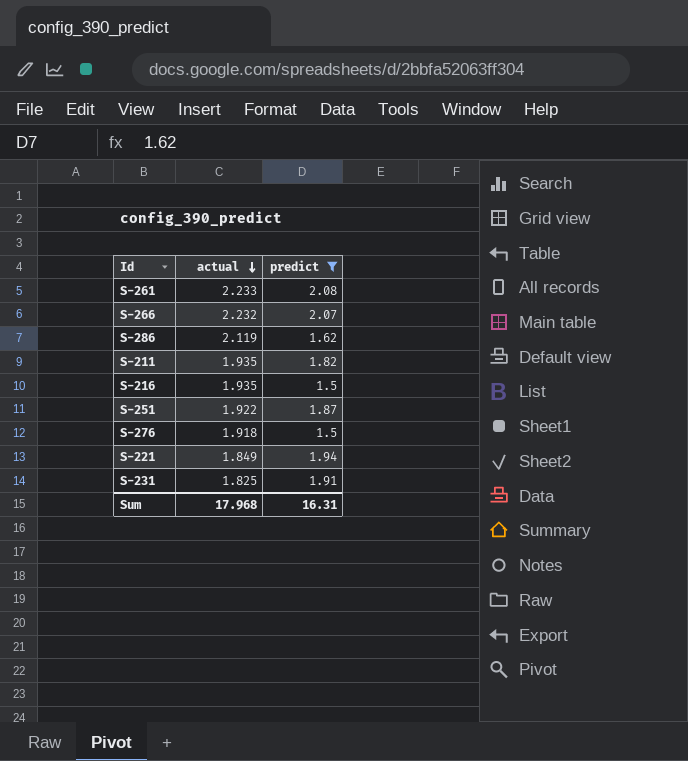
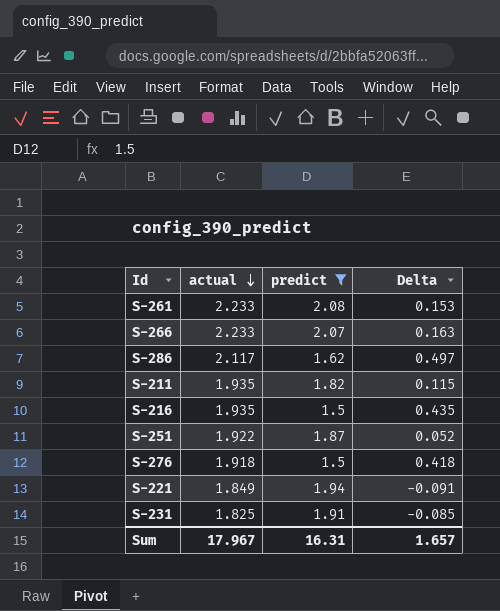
column Delta | formula: none -> [actual] - [predict]
S-266 | actual: 2.232 -> 2.233
S-286 | actual: 2.119 -> 2.117
Sum | actual: 17.968 -> 17.967

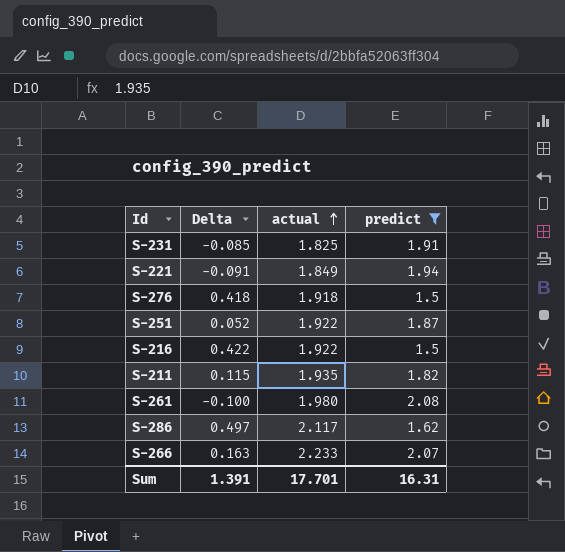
row order: actual descending -> actual ascending
column Delta | position: 4 -> 2
S-216 | Delta: 0.435 -> 0.422
S-216 | actual: 1.935 -> 1.922
S-261 | Delta: 0.153 -> -0.100
S-261 | actual: 2.233 -> 1.980
Sum | Delta: 1.657 -> 1.391
Sum | actual: 17.967 -> 17.701

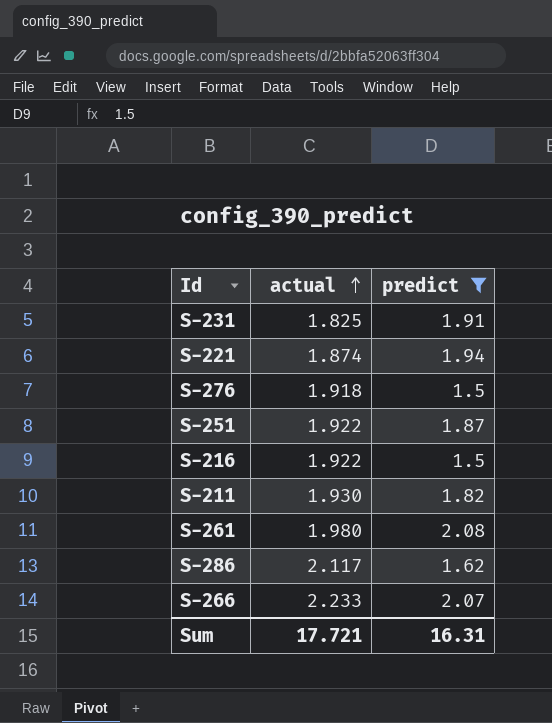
column Delta | formula: [actual] - [predict] -> none
S-221 | actual: 1.849 -> 1.874
S-211 | actual: 1.935 -> 1.930
Sum | actual: 17.701 -> 17.721

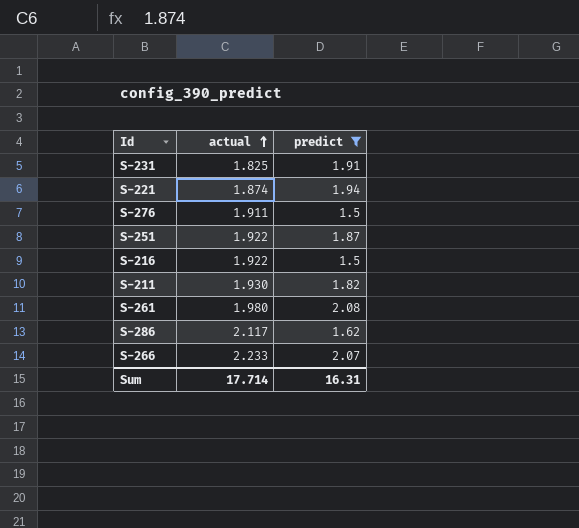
S-276 | actual: 1.918 -> 1.911
Sum | actual: 17.721 -> 17.714

